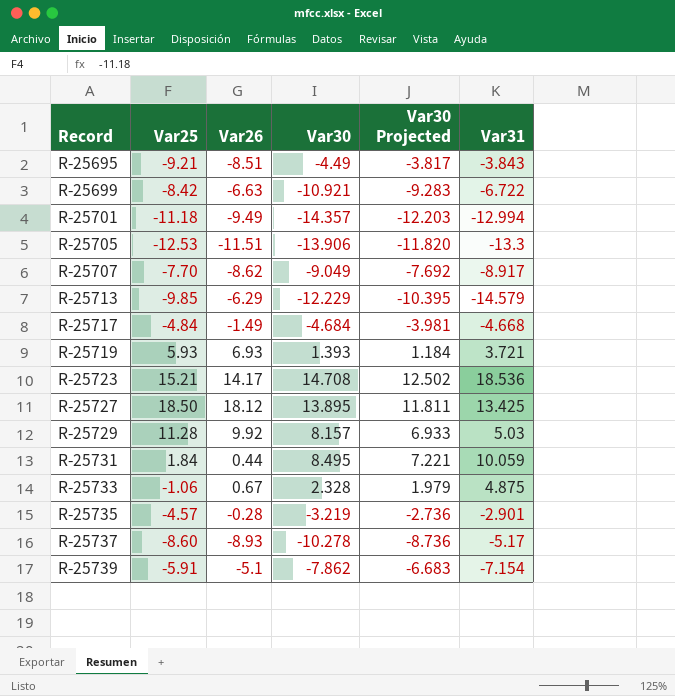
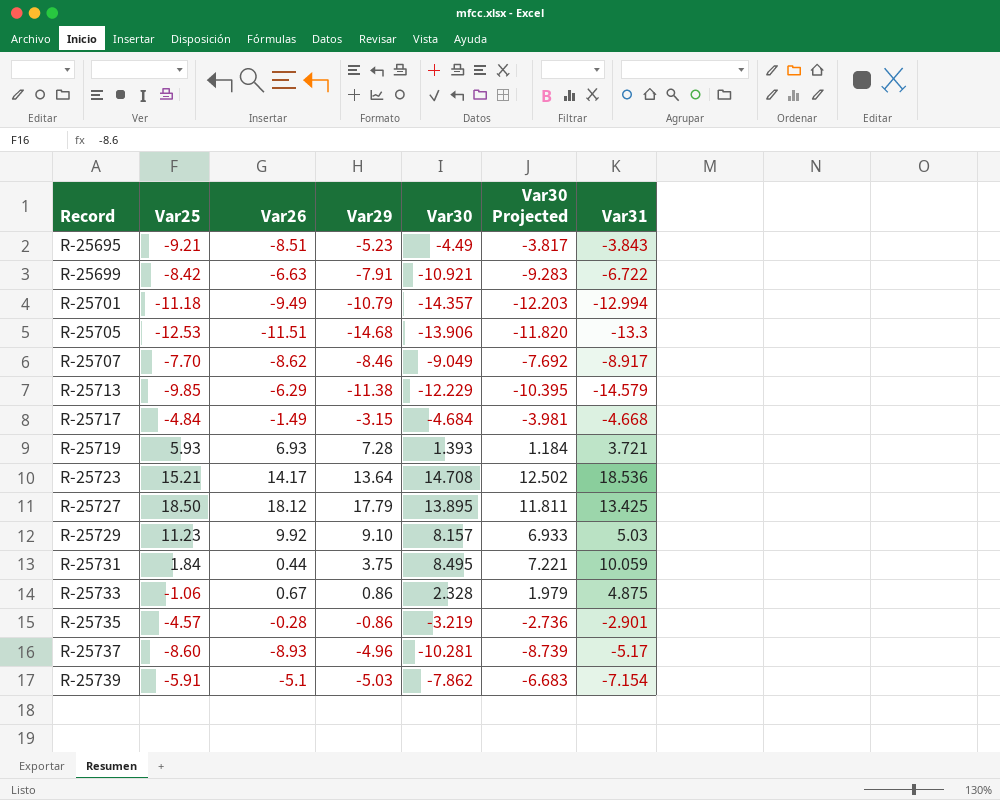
column Var29 | position: none -> 4
R-25729 | Var25: 11.28 -> 11.23
R-25737 | Var30: -10.278 -> -10.281
R-25737 | Var30 Projected: -8.736 -> -8.739

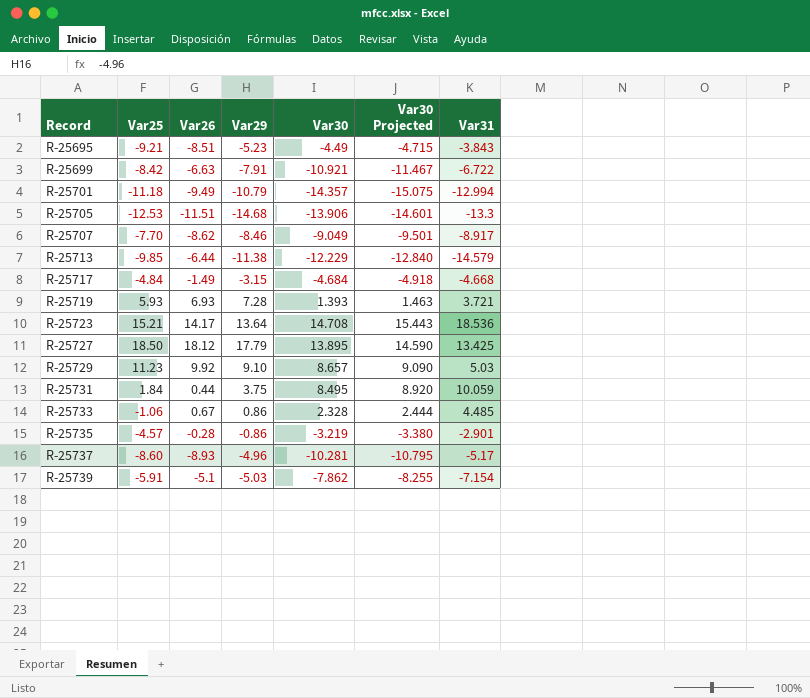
column Var30 Projected | formula: [Var30] * 0.85 -> [Var30] * 1.05
R-25713 | Var26: -6.29 -> -6.44
R-25729 | Var30: 8.157 -> 8.657
R-25733 | Var31: 4.875 -> 4.485

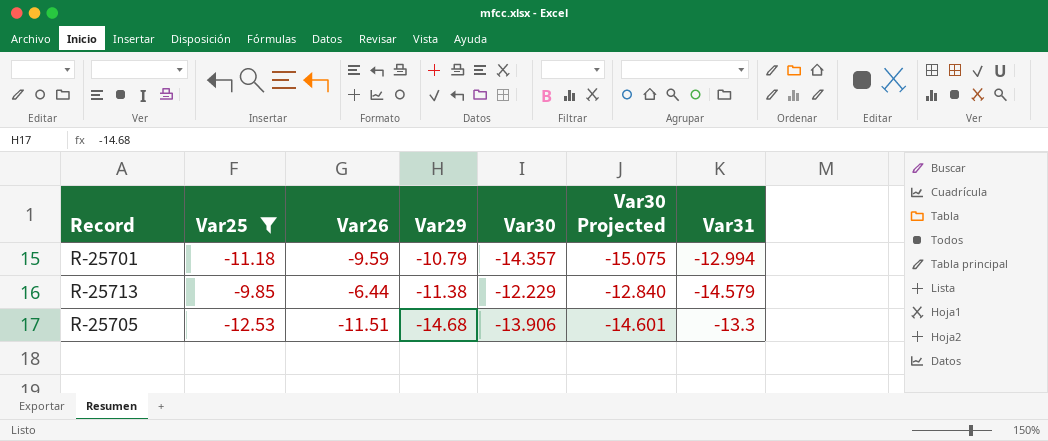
filter: none -> Var25 <= -9.85
row order: Record ascending -> Var29 descending
R-25701 | Var26: -9.49 -> -9.59

